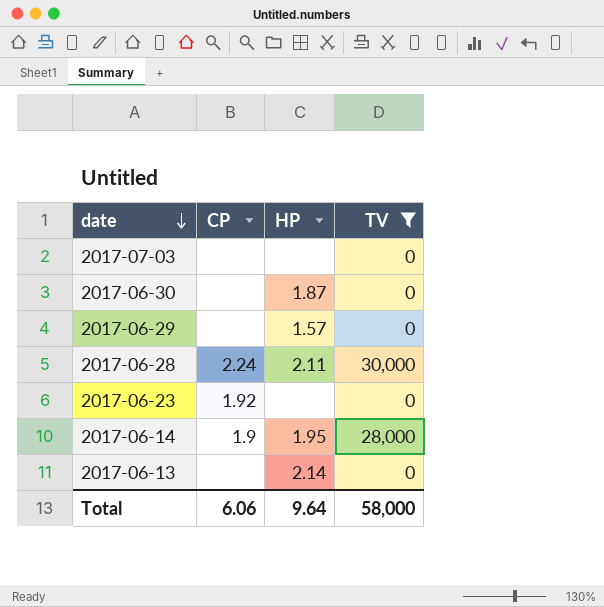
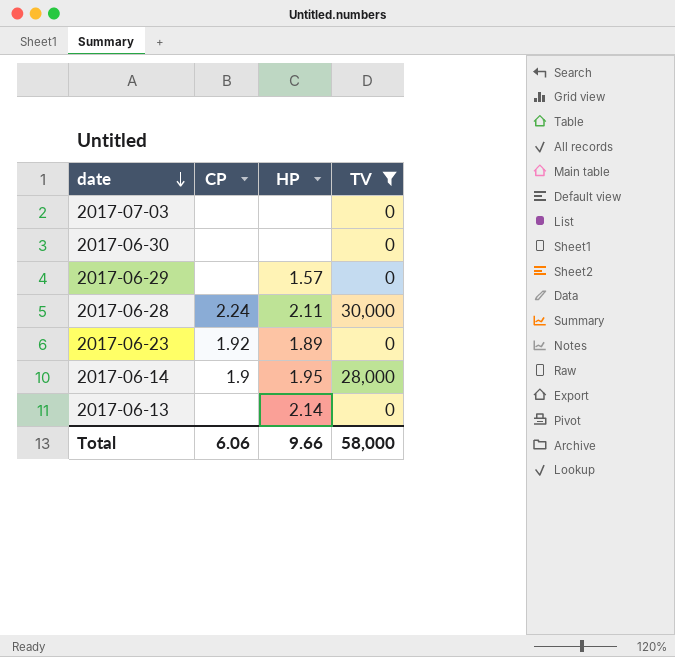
2017-06-30 | HP: 1.87 -> none
2017-06-23 | HP: none -> 1.89
Total | HP: 9.64 -> 9.66

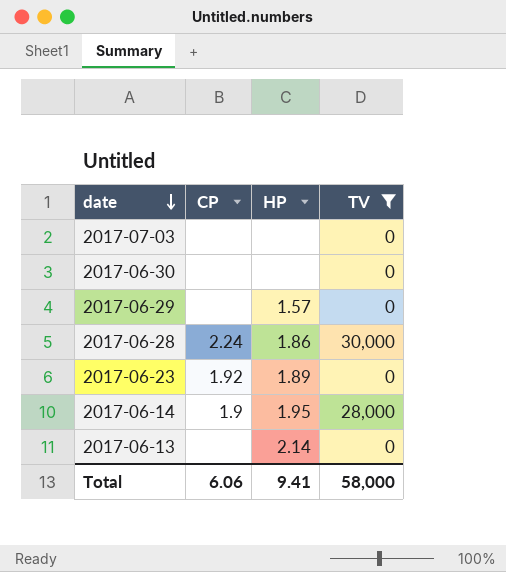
2017-06-28 | HP: 2.11 -> 1.86
Total | HP: 9.66 -> 9.41

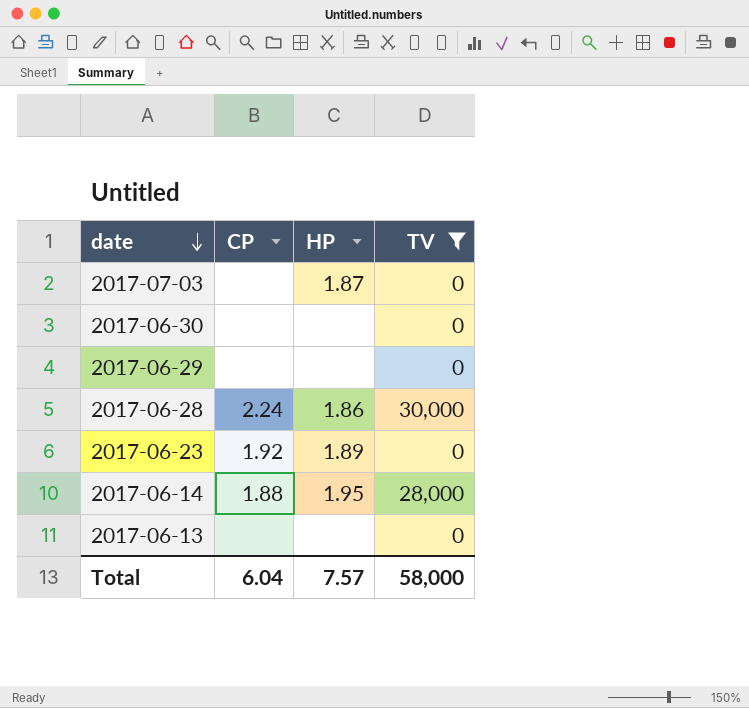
2017-07-03 | HP: none -> 1.87
2017-06-29 | HP: 1.57 -> none
2017-06-14 | CP: 1.9 -> 1.88
2017-06-13 | HP: 2.14 -> none
Total | CP: 6.06 -> 6.04
Total | HP: 9.41 -> 7.57

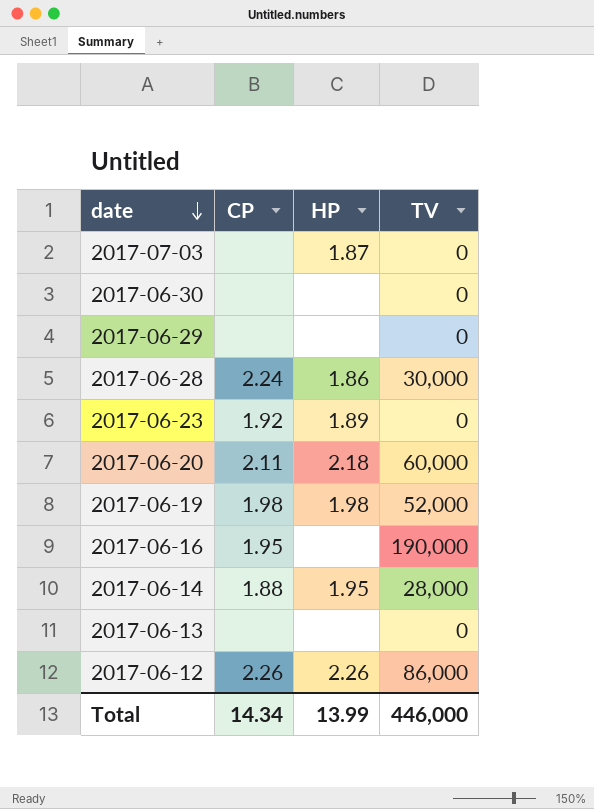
filter: TV <= 30,000 -> none
Total | CP: 6.04 -> 14.34
Total | HP: 7.57 -> 13.99
Total | TV: 58,000 -> 446,000

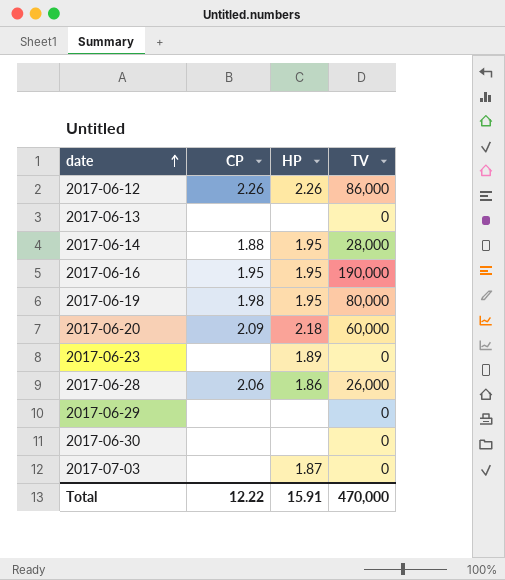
row order: date descending -> date ascending
2017-06-16 | HP: none -> 1.95
2017-06-19 | HP: 1.98 -> 1.95
2017-06-19 | TV: 52,000 -> 80,000
2017-06-20 | CP: 2.11 -> 2.09
2017-06-23 | CP: 1.92 -> none
2017-06-28 | CP: 2.24 -> 2.06
2017-06-28 | TV: 30,000 -> 26,000
Total | CP: 14.34 -> 12.22
Total | HP: 13.99 -> 15.91
Total | TV: 446,000 -> 470,000

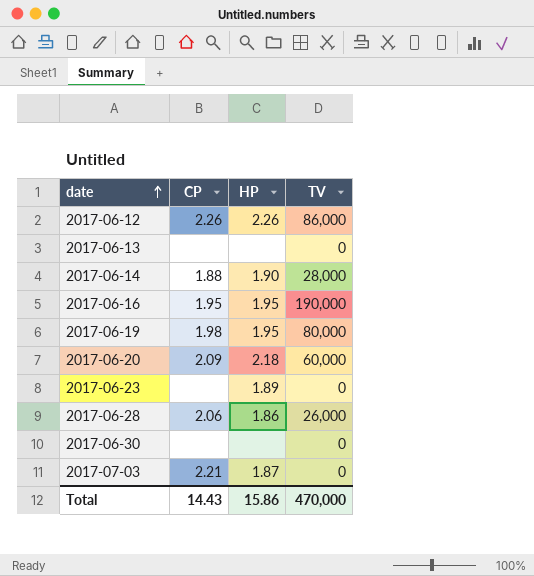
row 2017-06-29: none | none | 0 -> none
2017-06-14 | HP: 1.95 -> 1.90
2017-07-03 | CP: none -> 2.21
Total | CP: 12.22 -> 14.43
Total | HP: 15.91 -> 15.86

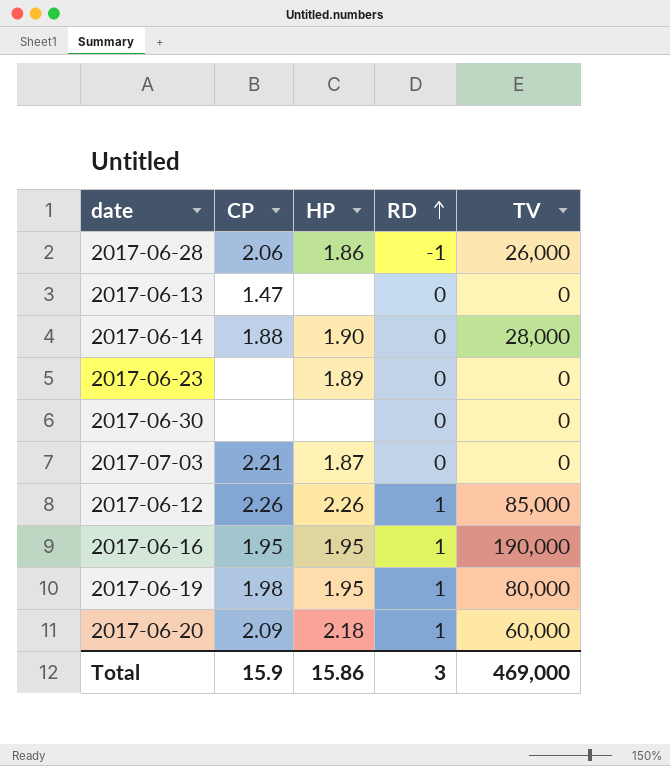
row order: date ascending -> RD ascending
column RD | position: none -> 4
2017-06-13 | CP: none -> 1.47
2017-06-12 | TV: 86,000 -> 85,000
Total | CP: 14.43 -> 15.9
Total | TV: 470,000 -> 469,000

